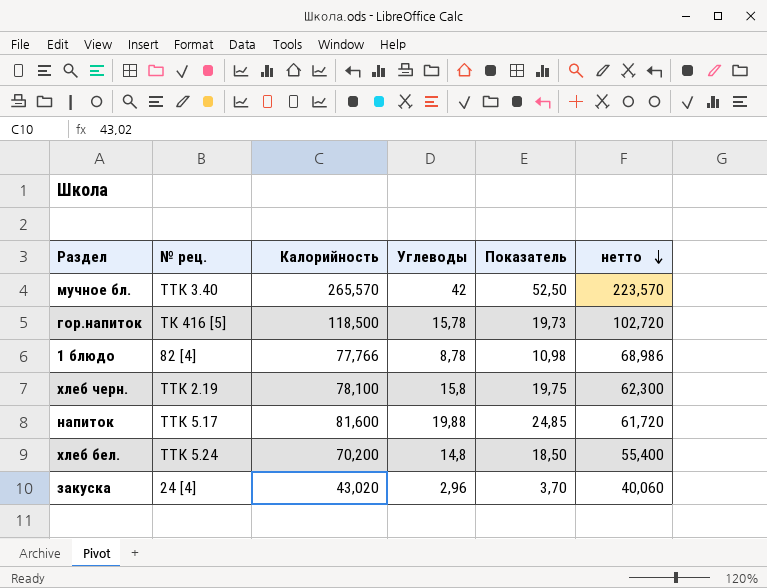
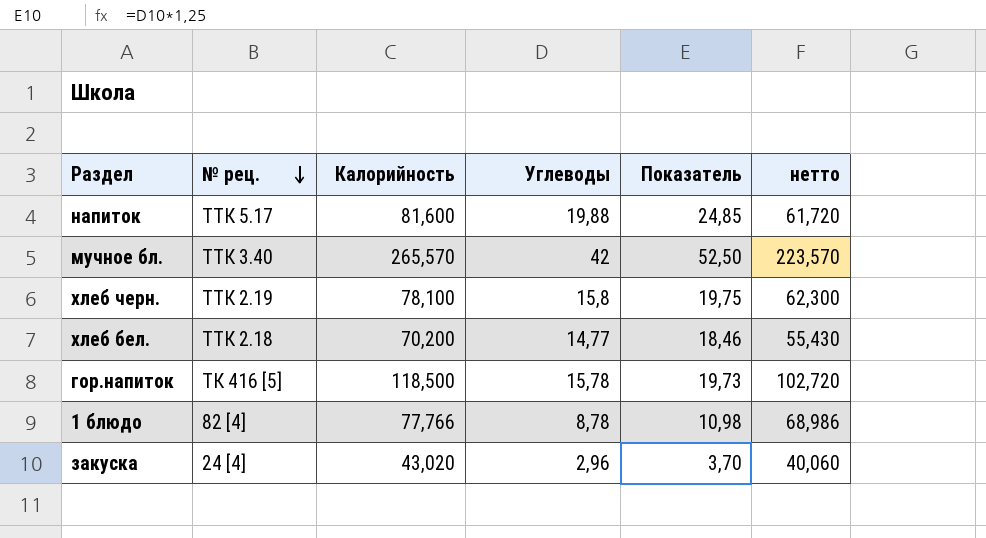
row order: нетто descending -> № рец. descending
хлеб бел. | № рец.: ТТК 5.24 -> ТТК 2.18
хлеб бел. | Углеводы: 14,8 -> 14,77
хлеб бел. | Показатель: 18,50 -> 18,46
хлеб бел. | нетто: 55,400 -> 55,430

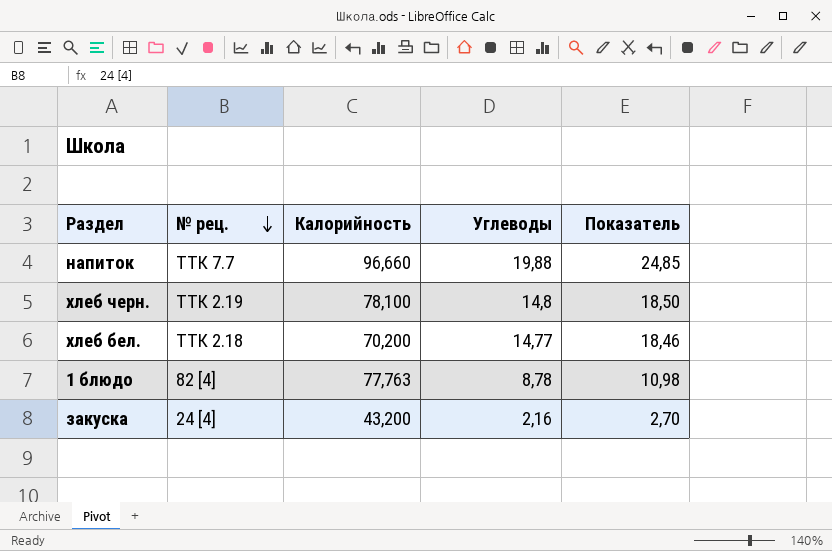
column нетто | formula: [Калорийность] - [Углеводы] -> none
row мучное бл.: ТТК 3.40 | 265,570 | 42 | 52,50 | 223,570 -> none
row гор.напиток: ТК 416 [5] | 118,500 | 15,78 | 19,73 | 102,720 -> none
напиток | № рец.: ТТК 5.17 -> ТТК 7.7
напиток | Калорийность: 81,600 -> 96,660
хлеб черн. | Углеводы: 15,8 -> 14,8
хлеб черн. | Показатель: 19,75 -> 18,50
1 блюдо | Калорийность: 77,766 -> 77,763
закуска | Калорийность: 43,020 -> 43,200
закуска | Углеводы: 2,96 -> 2,16
закуска | Показатель: 3,70 -> 2,70

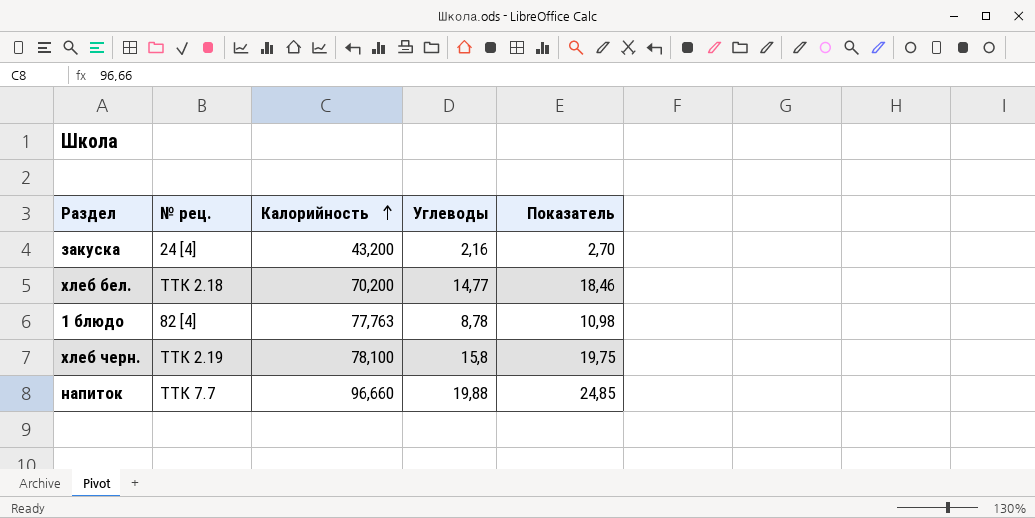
row order: № рец. descending -> Калорийность ascending
хлеб черн. | Углеводы: 14,8 -> 15,8
хлеб черн. | Показатель: 18,50 -> 19,75

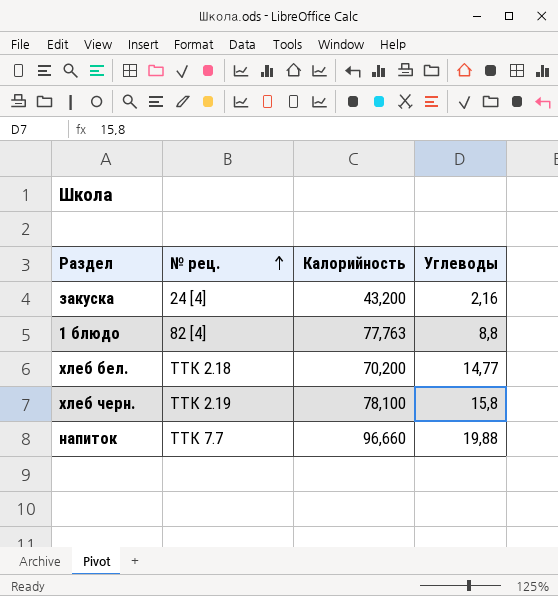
row order: Калорийность ascending -> № рец. ascending
column Показатель | formula: [Углеводы] * 1,25 -> none
1 блюдо | Углеводы: 8,78 -> 8,8

